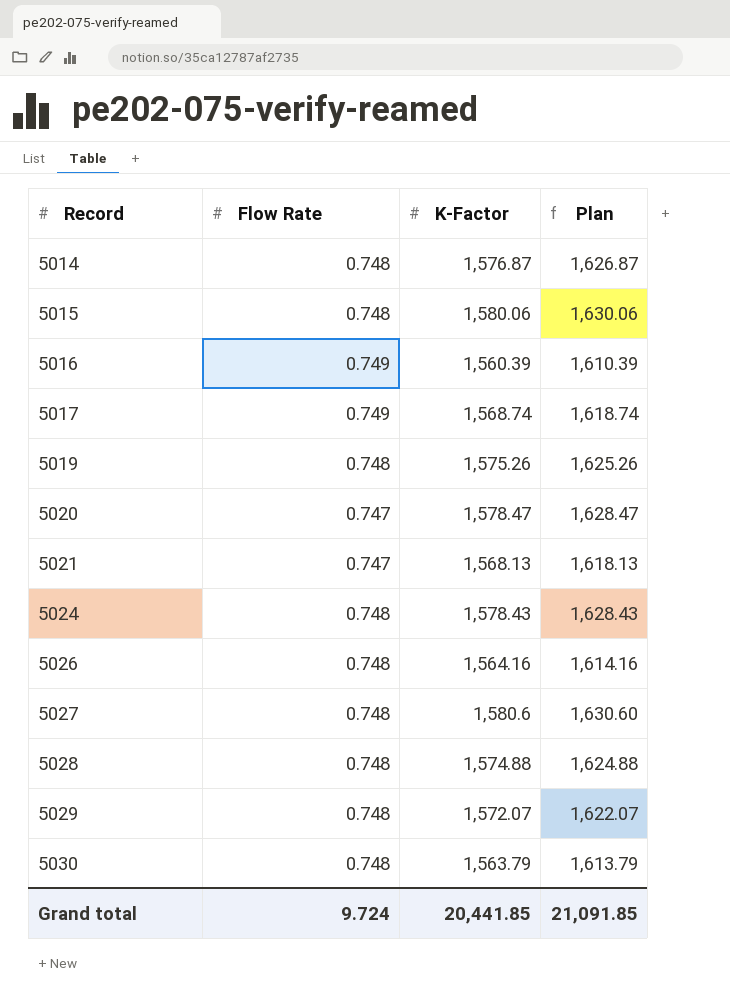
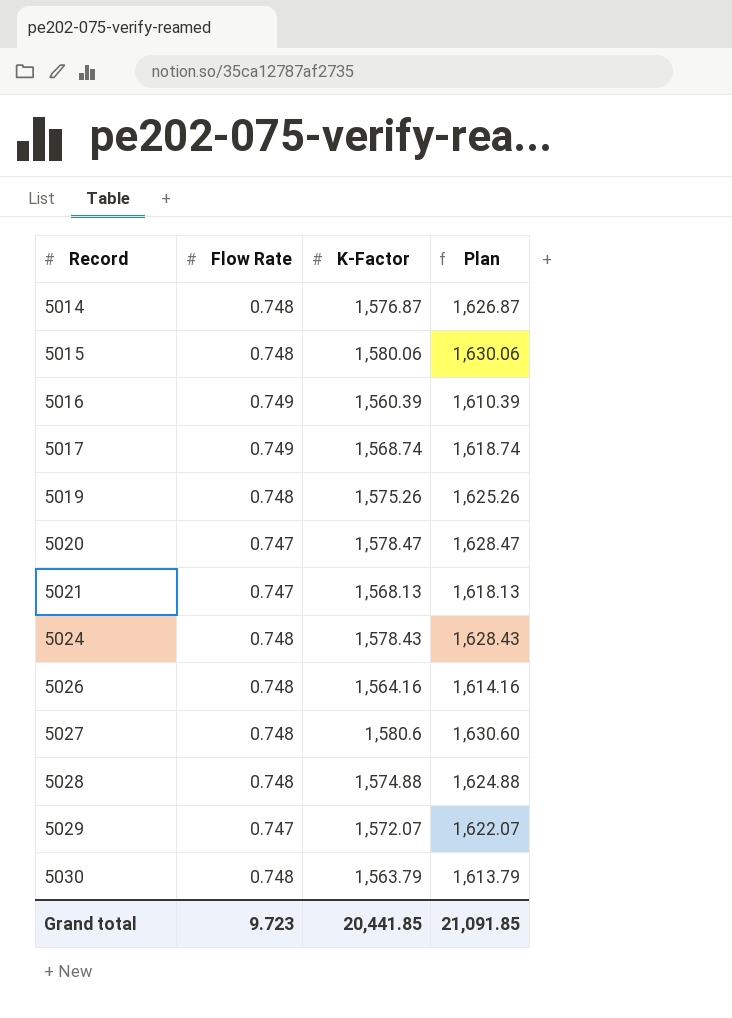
5029 | Flow Rate: 0.748 -> 0.747
Grand total | Flow Rate: 9.724 -> 9.723

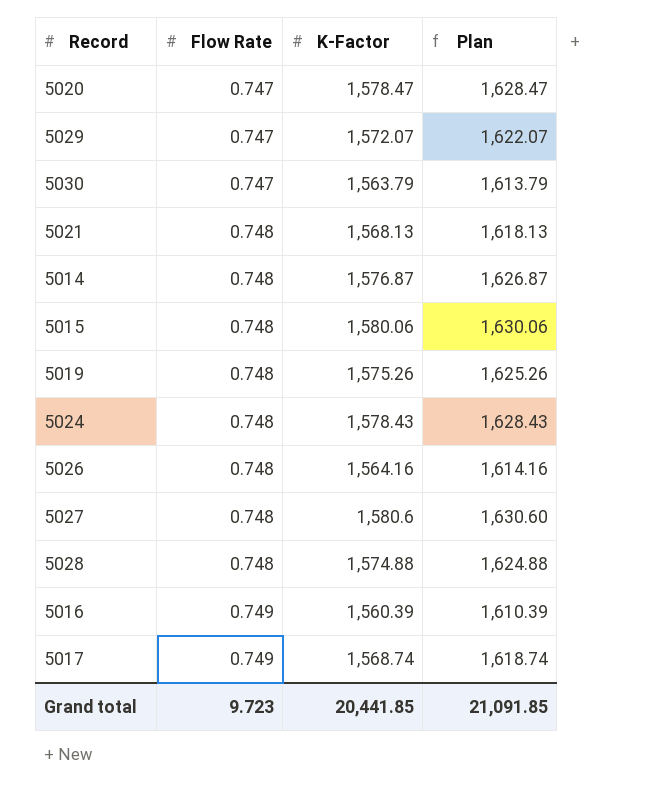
row order: Record ascending -> Flow Rate ascending
5030 | Flow Rate: 0.748 -> 0.747
5021 | Flow Rate: 0.747 -> 0.748

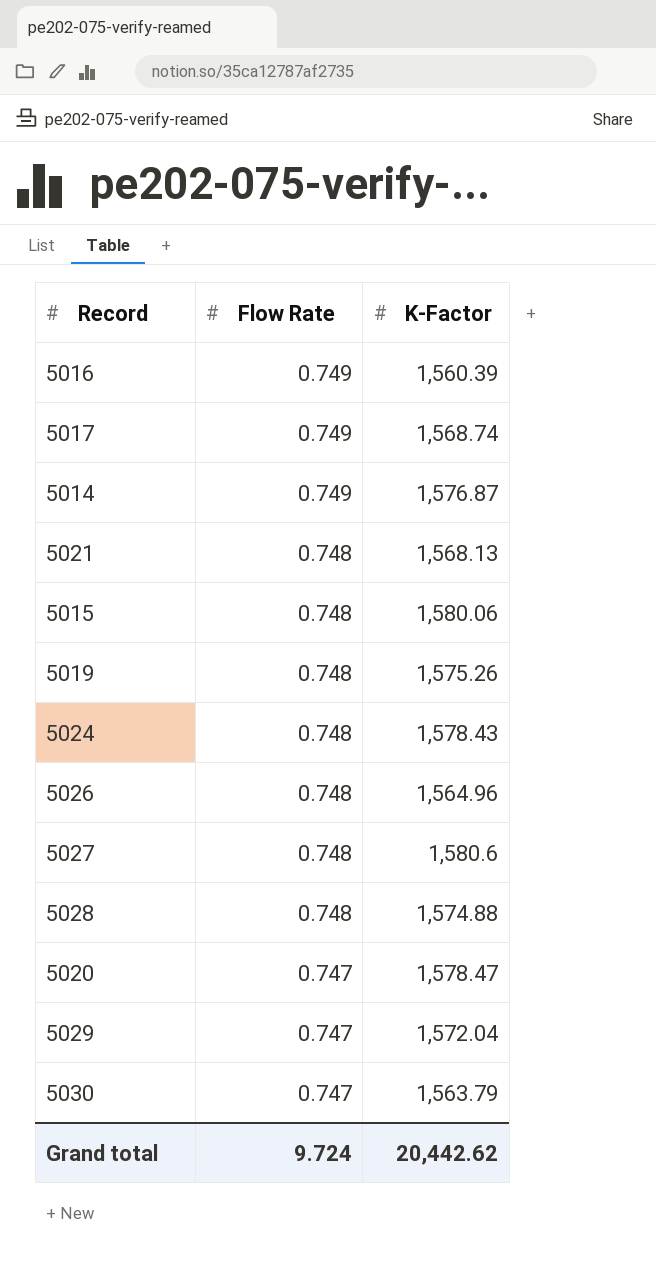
row order: Flow Rate ascending -> Flow Rate descending
column Plan | formula: [K-Factor] + 50 -> none
5014 | Flow Rate: 0.748 -> 0.749
5026 | K-Factor: 1,564.16 -> 1,564.96
5029 | K-Factor: 1,572.07 -> 1,572.04
Grand total | Flow Rate: 9.723 -> 9.724
Grand total | K-Factor: 20,441.85 -> 20,442.62

